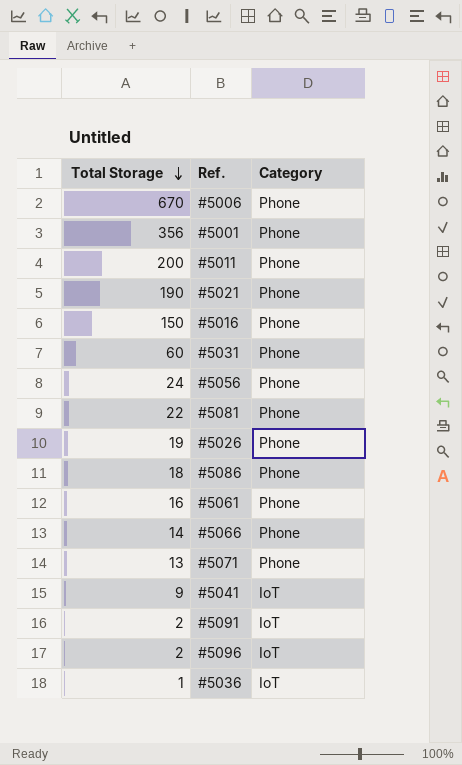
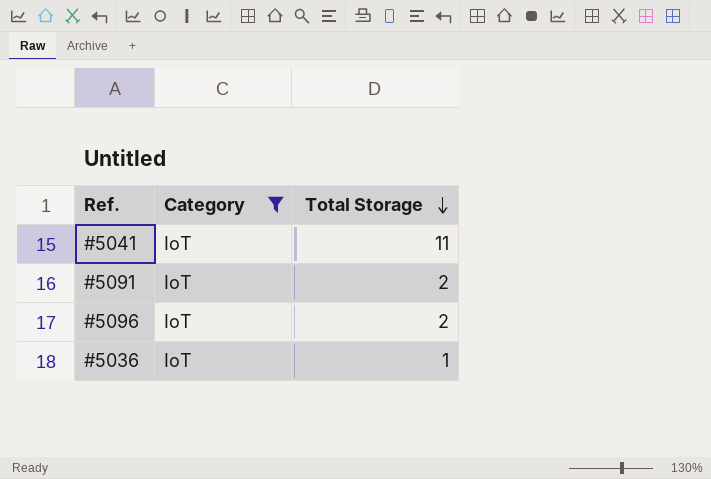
filter: none -> Category = IoT
column Total Storage | position: 1 -> 3
#5041 | Total Storage: 9 -> 11

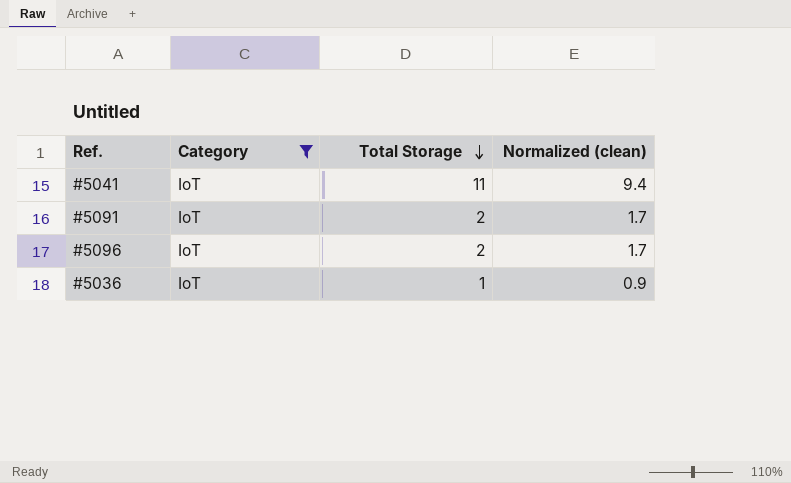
column Normalized (clean) | formula: none -> [Total Storage] * 0.85

